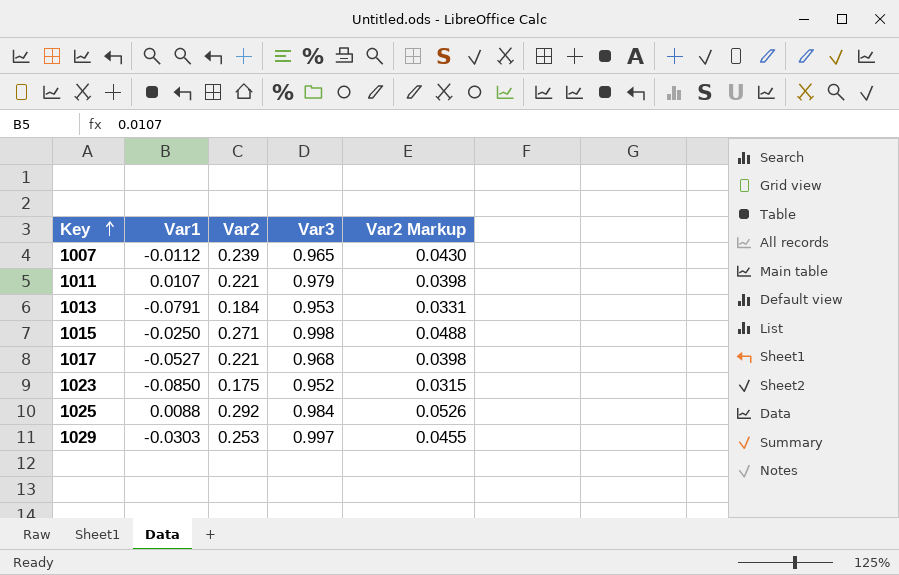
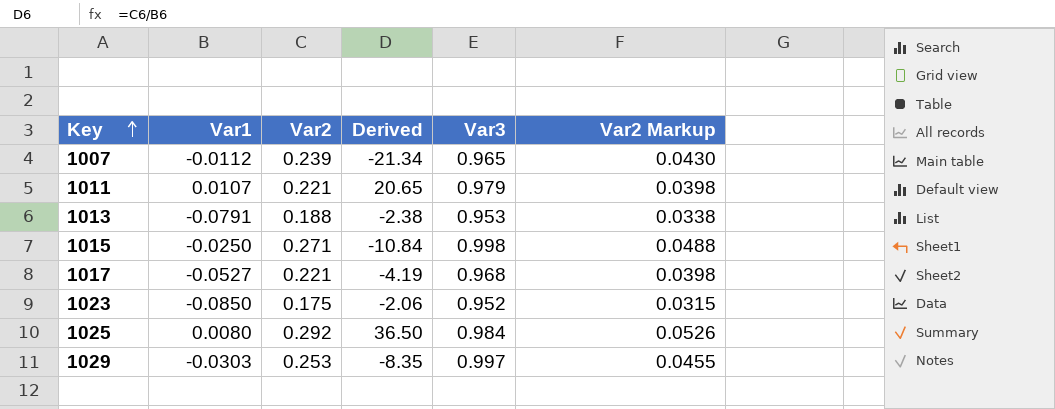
column Derived | formula: none -> [Var2] / [Var1]
1013 | Var2: 0.184 -> 0.188
1013 | Var2 Markup: 0.0331 -> 0.0338
1025 | Var1: 0.0088 -> 0.0080

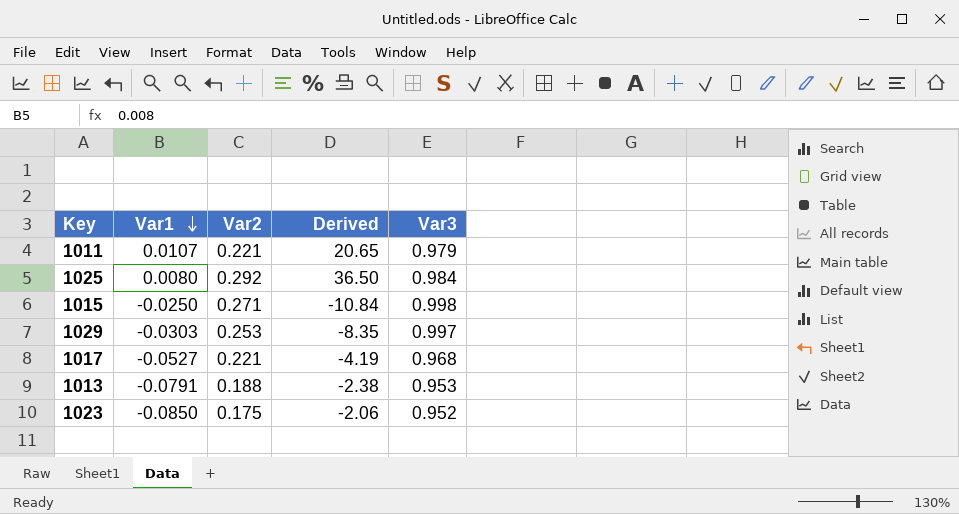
row order: Key ascending -> Var1 descending
column Var2 Markup | formula: [Var2] * 0.18 -> none
row 1007: -0.0112 | 0.239 | -21.34 | 0.965 | 0.0430 -> none

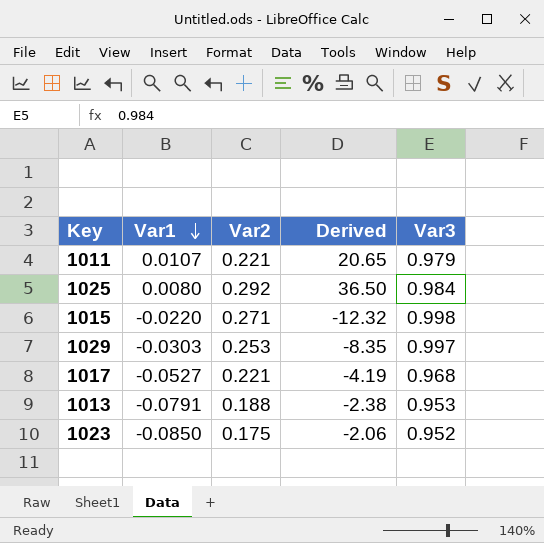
1015 | Var1: -0.0250 -> -0.0220
1015 | Derived: -10.84 -> -12.32

